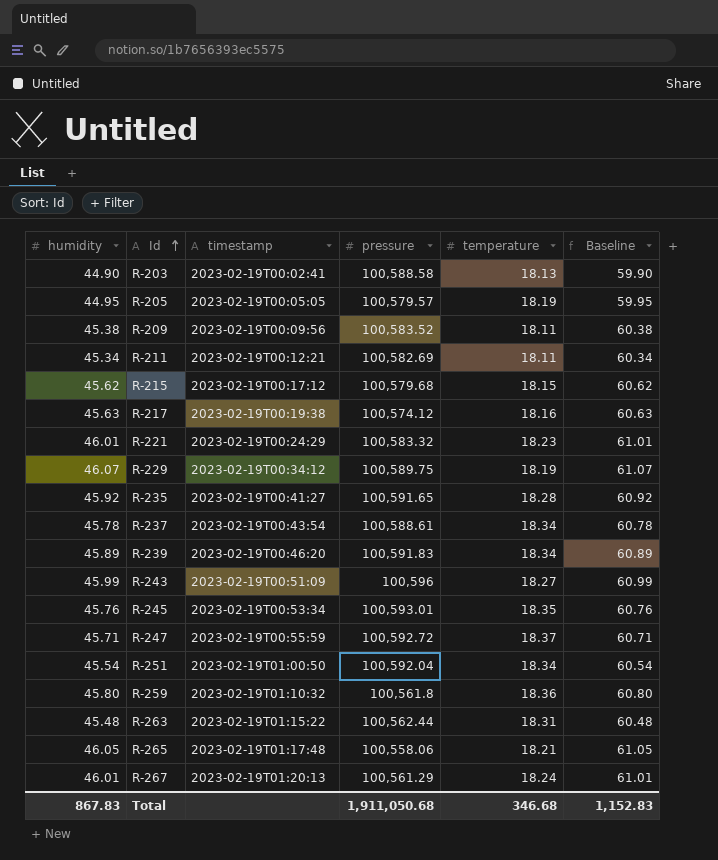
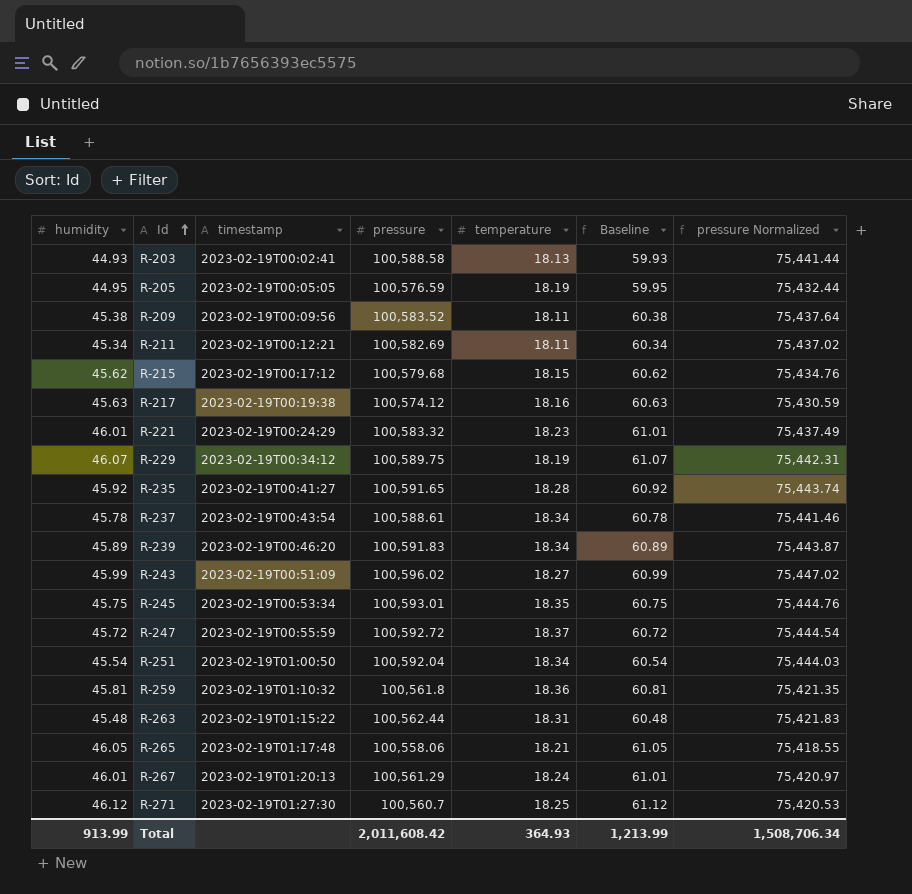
column pressure Normalized | formula: none -> [pressure] * 0.75
R-203 | humidity: 44.90 -> 44.93
R-203 | Baseline: 59.90 -> 59.93
R-205 | pressure: 100,579.57 -> 100,576.59
R-243 | pressure: 100,596 -> 100,596.02
R-245 | humidity: 45.76 -> 45.75
R-245 | Baseline: 60.76 -> 60.75
R-247 | humidity: 45.71 -> 45.72
R-247 | Baseline: 60.71 -> 60.72
R-259 | humidity: 45.80 -> 45.81
R-259 | Baseline: 60.80 -> 60.81
row R-271: none -> 46.12 | 2023-02-19T01:27:30 | 100,560.7 | 18.25 | 61.12 | 75,420.53
Total | humidity: 867.83 -> 913.99
Total | pressure: 1,911,050.68 -> 2,011,608.42
Total | temperature: 346.68 -> 364.93
Total | Baseline: 1,152.83 -> 1,213.99

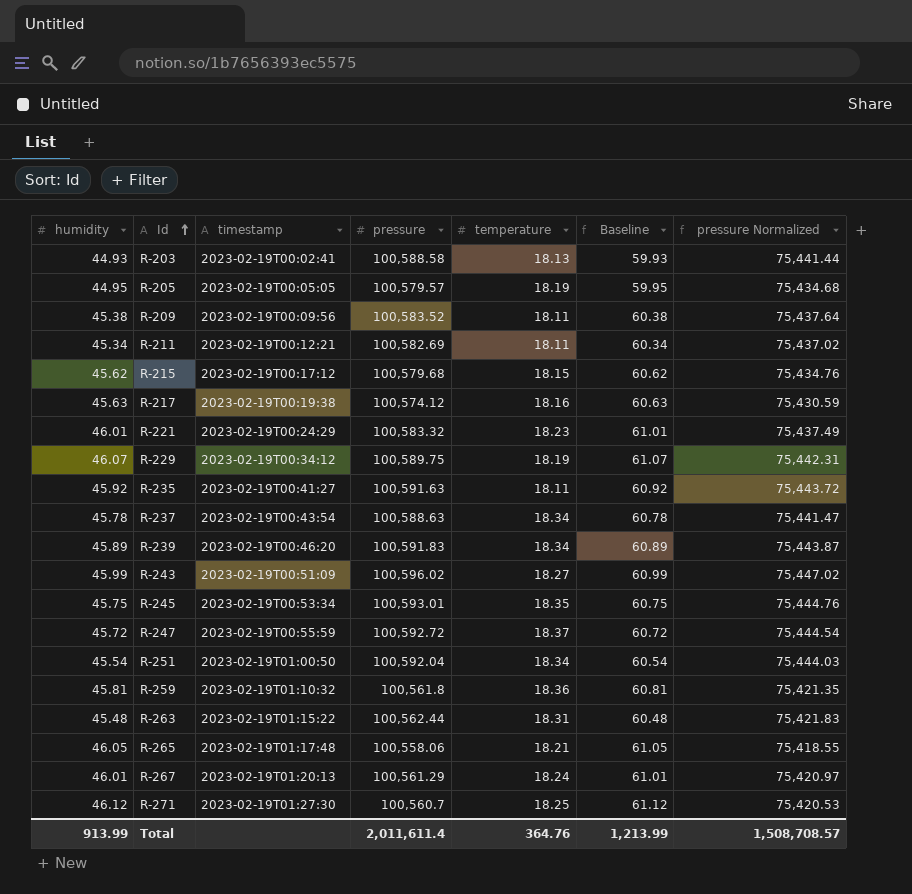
R-205 | pressure: 100,576.59 -> 100,579.57
R-205 | pressure Normalized: 75,432.44 -> 75,434.68
R-235 | pressure: 100,591.65 -> 100,591.63
R-235 | temperature: 18.28 -> 18.11
R-235 | pressure Normalized: 75,443.74 -> 75,443.72
R-237 | pressure: 100,588.61 -> 100,588.63
R-237 | pressure Normalized: 75,441.46 -> 75,441.47
Total | pressure: 2,011,608.42 -> 2,011,611.4
Total | temperature: 364.93 -> 364.76
Total | pressure Normalized: 1,508,706.34 -> 1,508,708.57

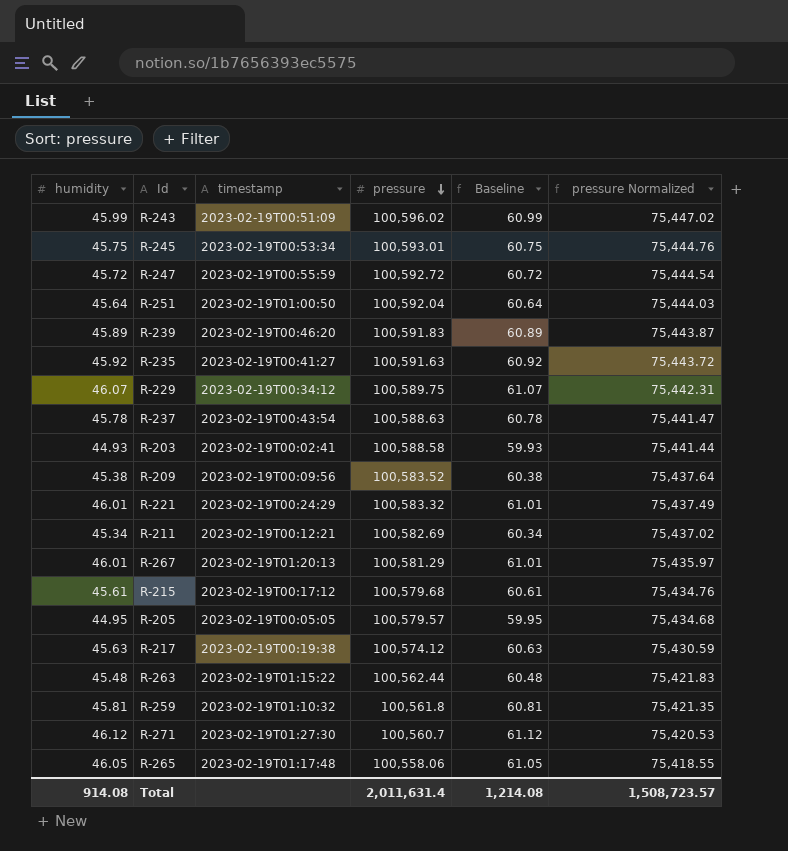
row order: Id ascending -> pressure descending
column temperature | position: 5 -> none
R-251 | humidity: 45.54 -> 45.64
R-251 | Baseline: 60.54 -> 60.64
R-267 | pressure: 100,561.29 -> 100,581.29
R-267 | pressure Normalized: 75,420.97 -> 75,435.97
R-215 | humidity: 45.62 -> 45.61
R-215 | Baseline: 60.62 -> 60.61
Total | humidity: 913.99 -> 914.08
Total | pressure: 2,011,611.4 -> 2,011,631.4
Total | Baseline: 1,213.99 -> 1,214.08
Total | pressure Normalized: 1,508,708.57 -> 1,508,723.57

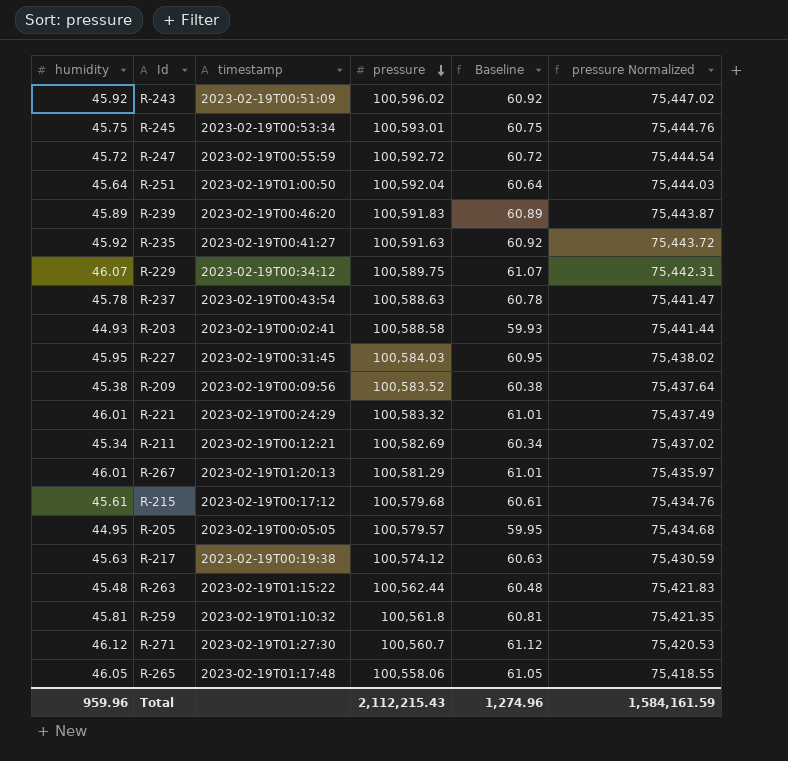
R-243 | humidity: 45.99 -> 45.92
R-243 | Baseline: 60.99 -> 60.92
row R-227: none -> 45.95 | 2023-02-19T00:31:45 | 100,584.03 | 60.95 | 75,438.02
Total | humidity: 914.08 -> 959.96
Total | pressure: 2,011,631.4 -> 2,112,215.43
Total | Baseline: 1,214.08 -> 1,274.96
Total | pressure Normalized: 1,508,723.57 -> 1,584,161.59

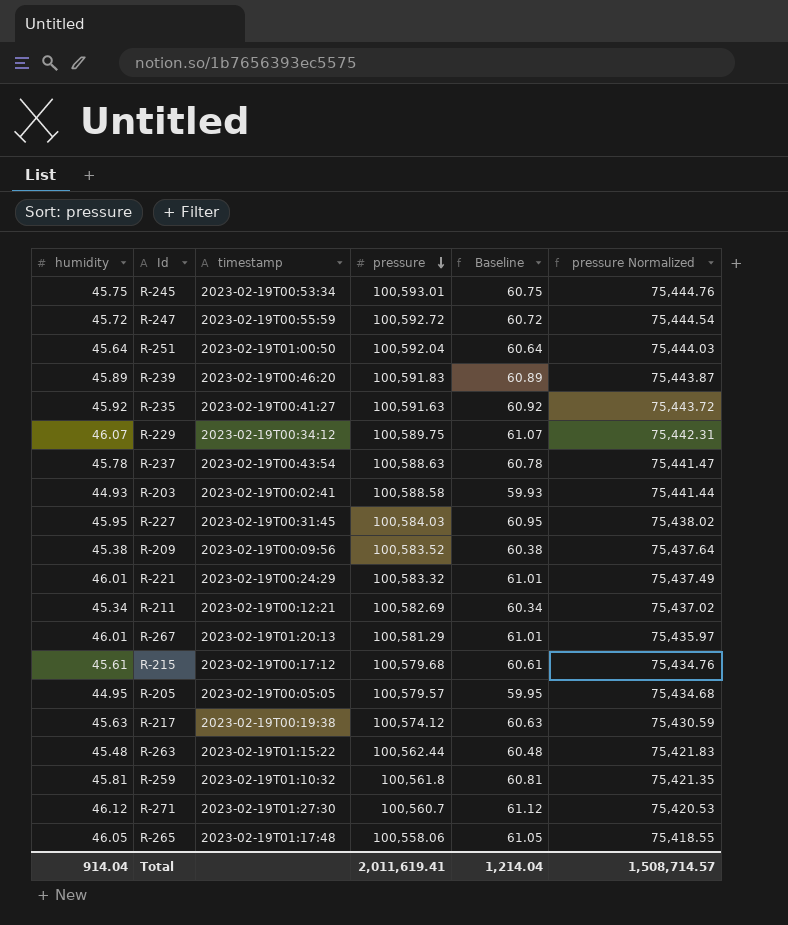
row R-243: 45.92 | 2023-02-19T00:51:09 | 100,596.02 | 60.92 | 75,447.02 -> none
Total | humidity: 959.96 -> 914.04
Total | pressure: 2,112,215.43 -> 2,011,619.41
Total | Baseline: 1,274.96 -> 1,214.04
Total | pressure Normalized: 1,584,161.59 -> 1,508,714.57

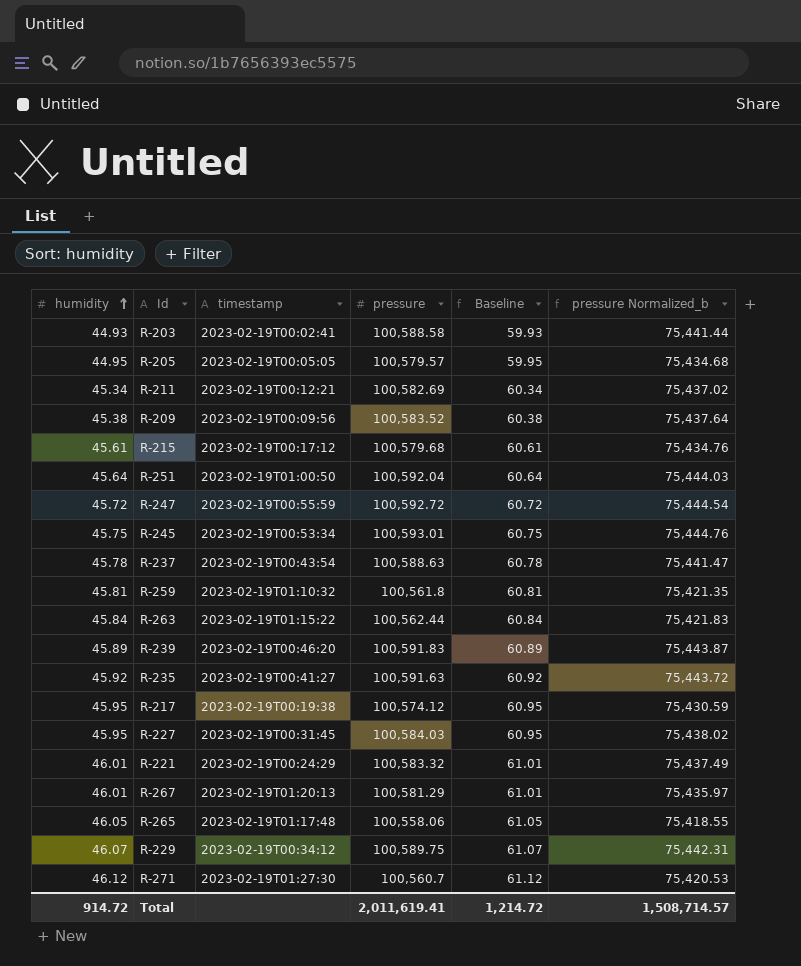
row order: pressure descending -> humidity ascending
column name: pressure Normalized -> pressure Normalized_b
R-263 | humidity: 45.48 -> 45.84
R-263 | Baseline: 60.48 -> 60.84
R-217 | humidity: 45.63 -> 45.95
R-217 | Baseline: 60.63 -> 60.95
Total | humidity: 914.04 -> 914.72
Total | Baseline: 1,214.04 -> 1,214.72

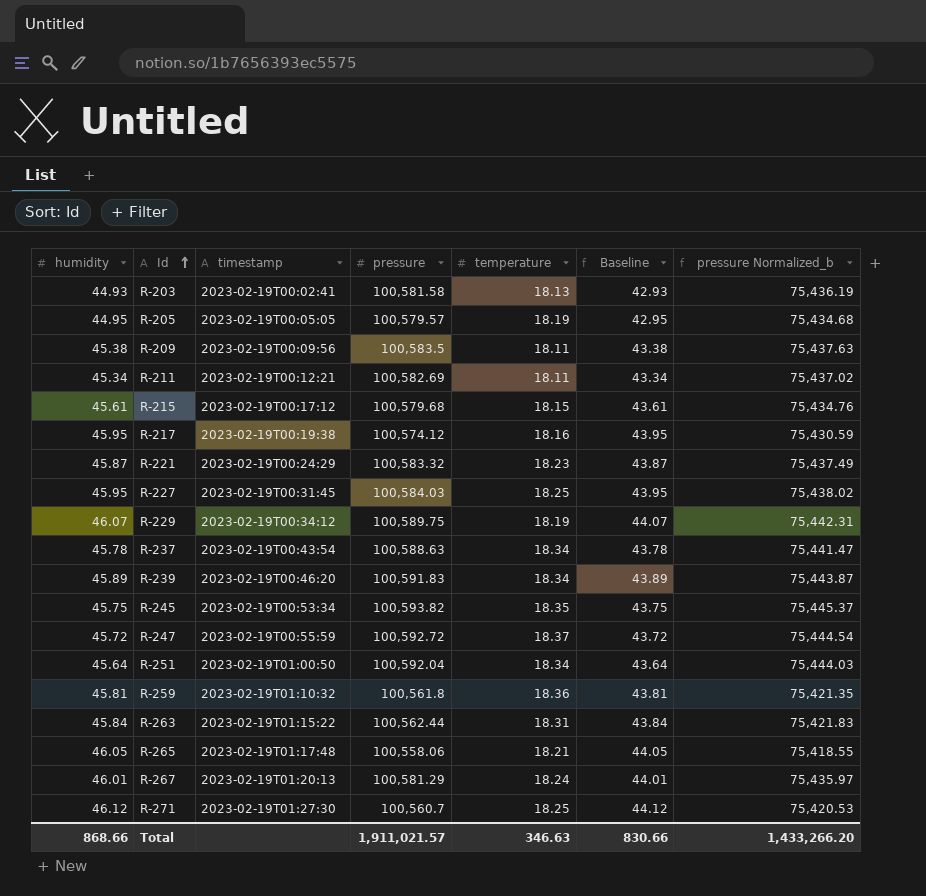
row order: humidity ascending -> Id ascending
column temperature | position: none -> 5
column Baseline | formula: [humidity] + 15 -> [humidity] - 2
row R-235: 45.92 | 2023-02-19T00:41:27 | 100,591.63 | 60.92 | 75,443.72 -> none
R-203 | pressure: 100,588.58 -> 100,581.58
R-203 | pressure Normalized_b: 75,441.44 -> 75,436.19
R-209 | pressure: 100,583.52 -> 100,583.5
R-209 | pressure Normalized_b: 75,437.64 -> 75,437.63
R-221 | humidity: 46.01 -> 45.87
R-245 | pressure: 100,593.01 -> 100,593.82
R-245 | pressure Normalized_b: 75,444.76 -> 75,445.37
Total | humidity: 914.72 -> 868.66
Total | pressure: 2,011,619.41 -> 1,911,021.57
Total | Baseline: 1,214.72 -> 830.66
Total | pressure Normalized_b: 1,508,714.57 -> 1,433,266.20

